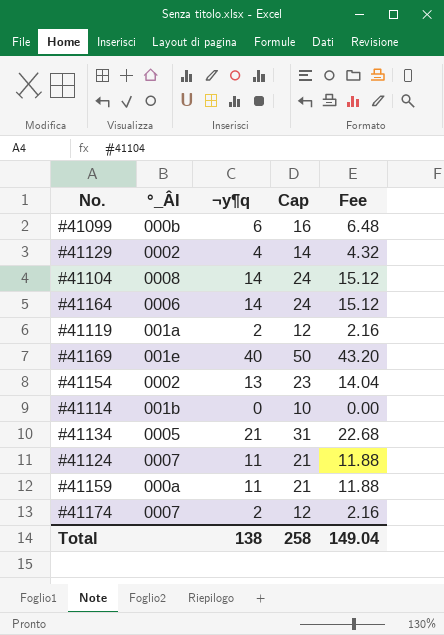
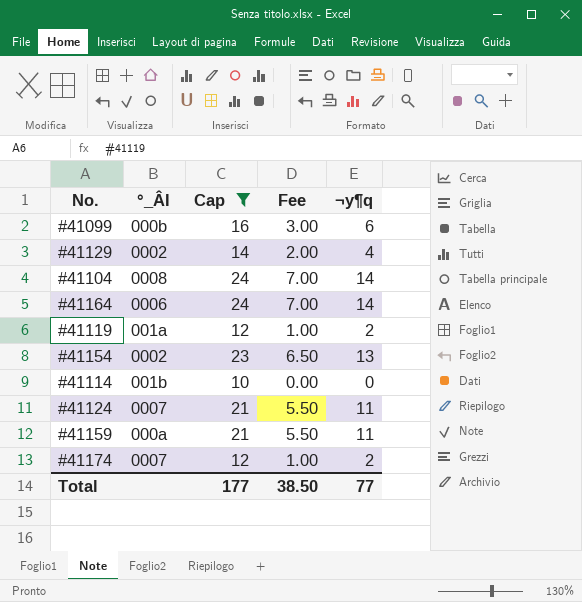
filter: none -> Cap <= 24
column Fee | formula: [¬y¶q] * 1.08 -> [¬y¶q] * 0.5
column ¬y¶q | position: 3 -> 5
Total | Cap: 258 -> 177
Total | Fee: 149.04 -> 38.50
Total | ¬y¶q: 138 -> 77

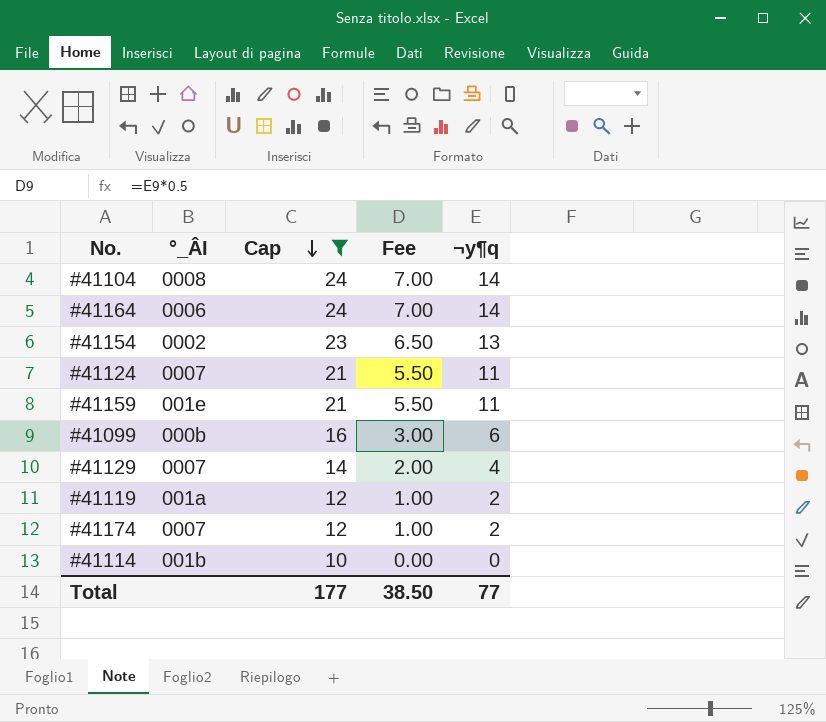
row order: none -> Cap descending
#41159 | °_ÂI: 000a -> 001e
#41129 | °_ÂI: 0002 -> 0007

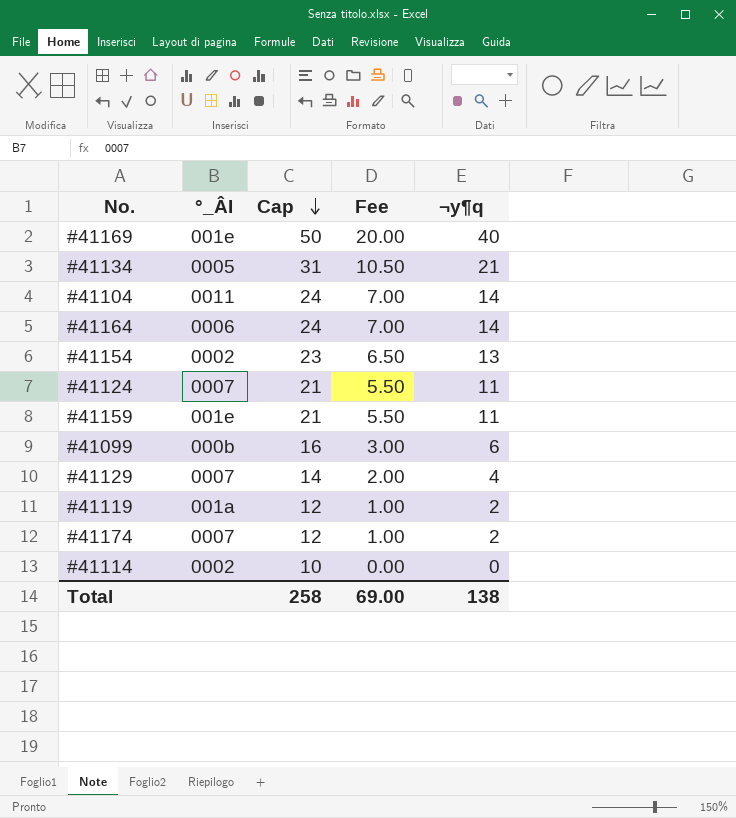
filter: Cap <= 24 -> none
#41104 | °_ÂI: 0008 -> 0011
#41114 | °_ÂI: 001b -> 0002
Total | Cap: 177 -> 258
Total | Fee: 38.50 -> 69.00
Total | ¬y¶q: 77 -> 138

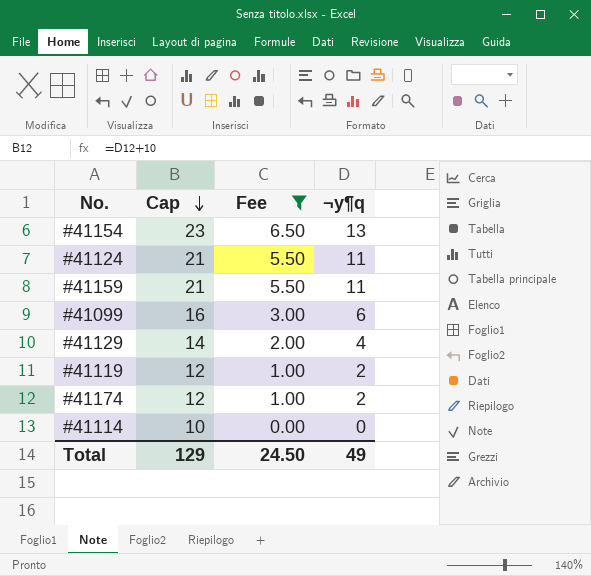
filter: none -> Fee <= 6.50
column °_ÂI | position: 2 -> none
Total | Cap: 258 -> 129
Total | Fee: 69.00 -> 24.50
Total | ¬y¶q: 138 -> 49

